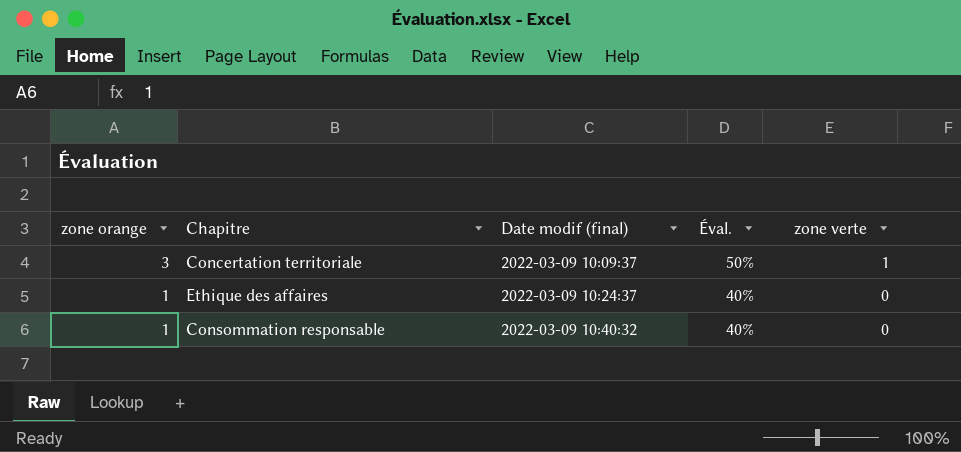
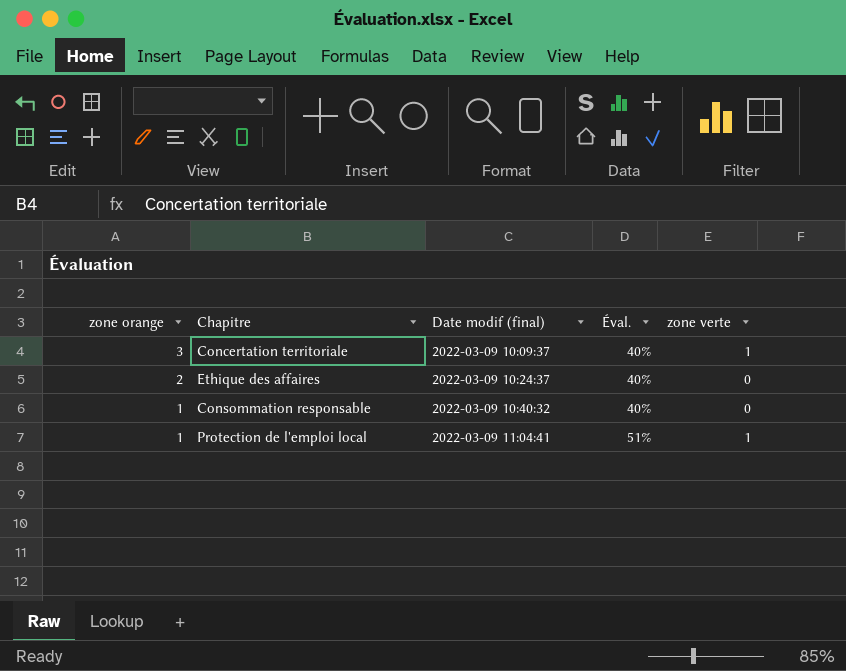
Concertation territoriale | Éval.: 50% -> 40%
Ethique des affaires | zone orange: 1 -> 2
row Protection de l'emploi local: none -> 1 | 2022-03-09 11:04:41 | 51% | 1

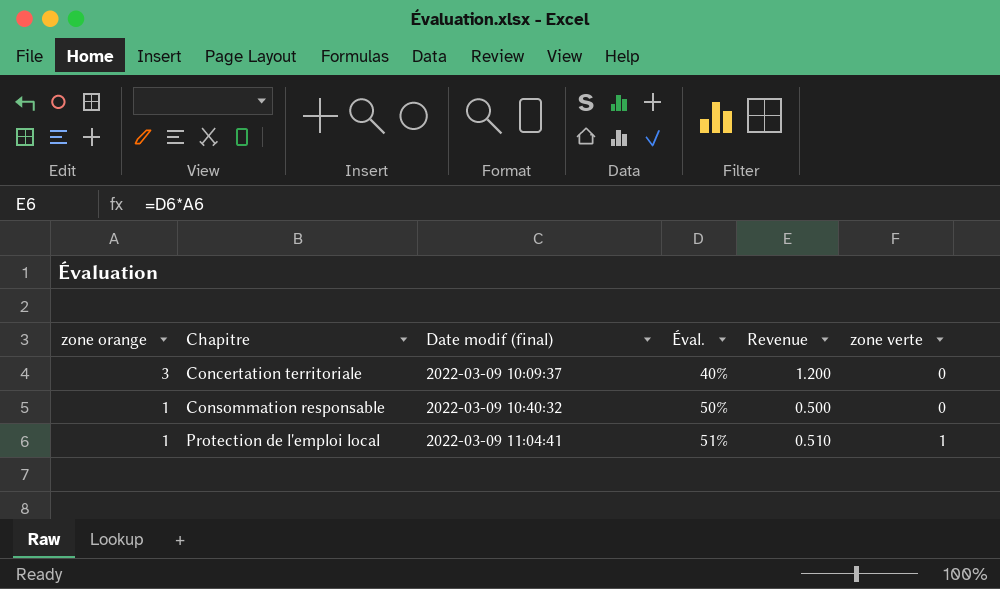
column Revenue | formula: none -> [zone orange] * [Éval.]
row Ethique des affaires: 2 | 2022-03-09 10:24:37 | 40% | 0 -> none
Concertation territoriale | zone verte: 1 -> 0
Consommation responsable | Éval.: 40% -> 50%

